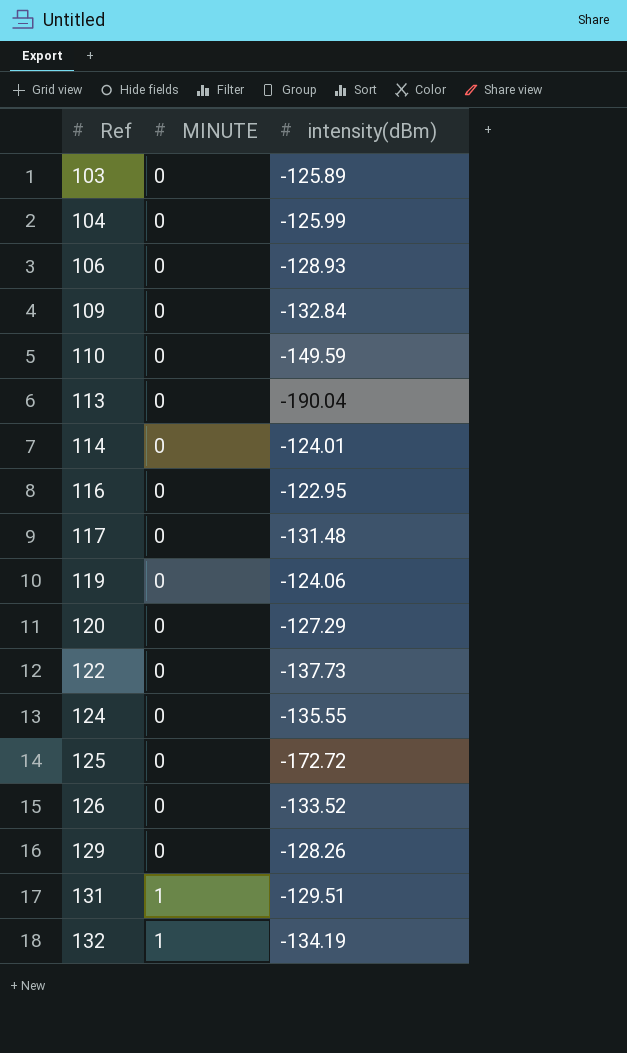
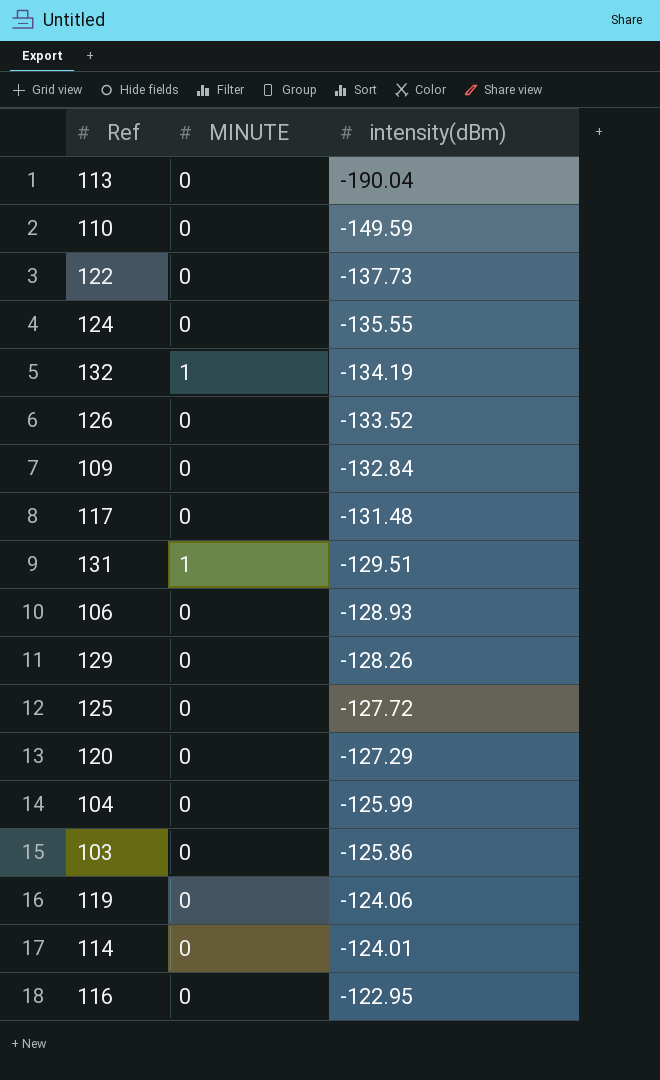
row order: Ref ascending -> intensity(dBm) ascending
125 | intensity(dBm): -172.72 -> -127.72
103 | intensity(dBm): -125.89 -> -125.86

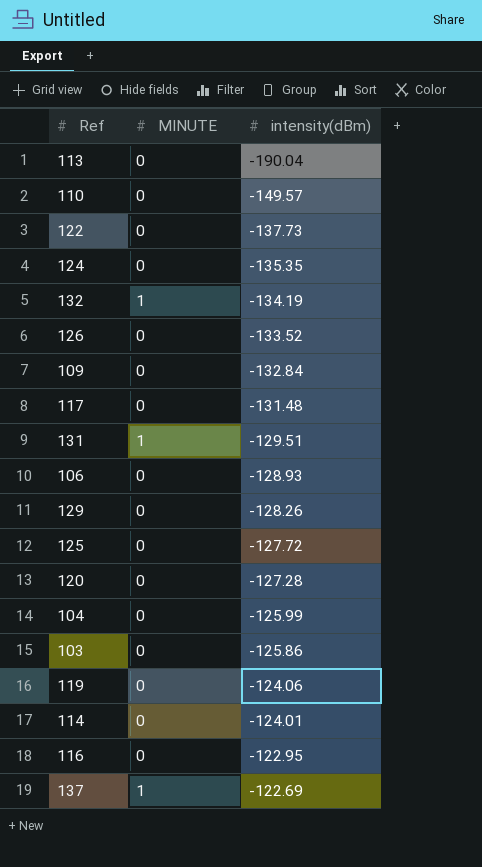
110 | intensity(dBm): -149.59 -> -149.57
124 | intensity(dBm): -135.55 -> -135.35
120 | intensity(dBm): -127.29 -> -127.28
row 137: none -> 1 | -122.69

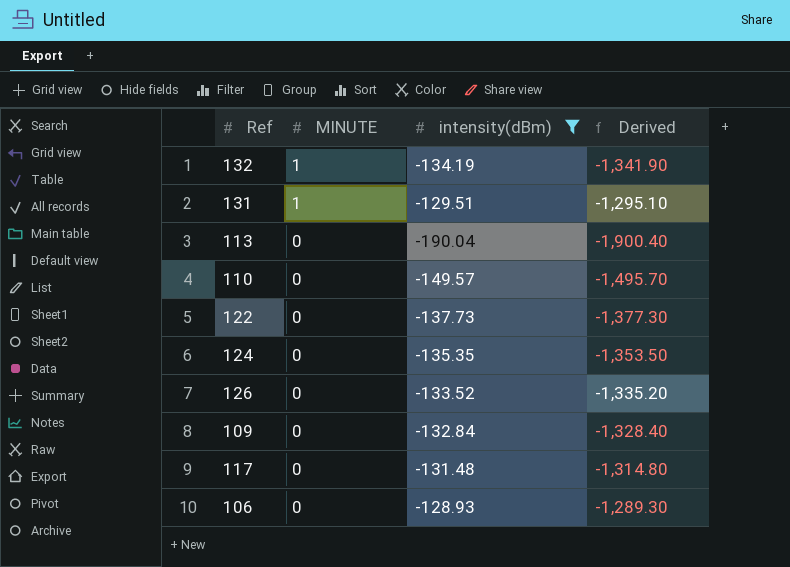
filter: none -> intensity(dBm) <= -128.93
row order: intensity(dBm) ascending -> MINUTE descending
column Derived | formula: none -> [intensity(dBm)] * 10

